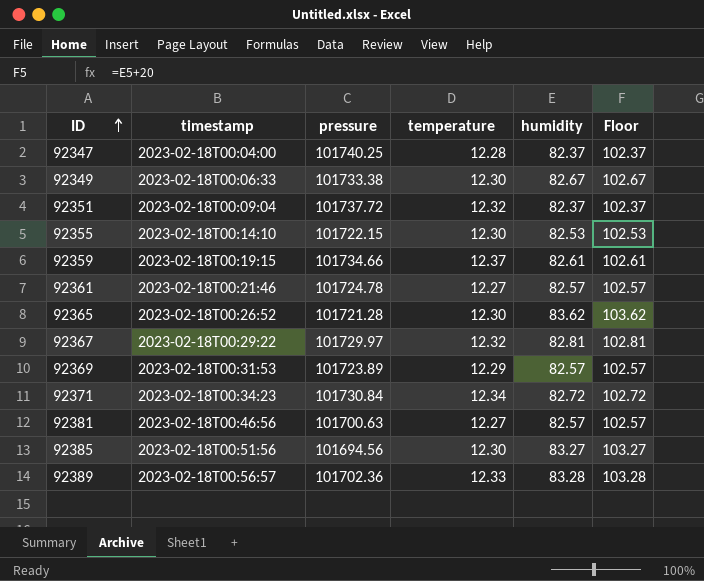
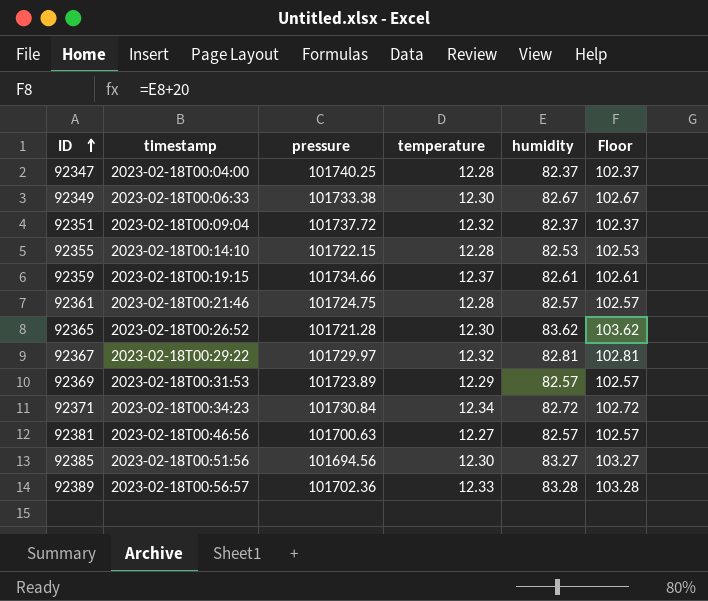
92355 | temperature: 12.30 -> 12.28
92361 | pressure: 101724.78 -> 101724.75
92361 | temperature: 12.27 -> 12.28

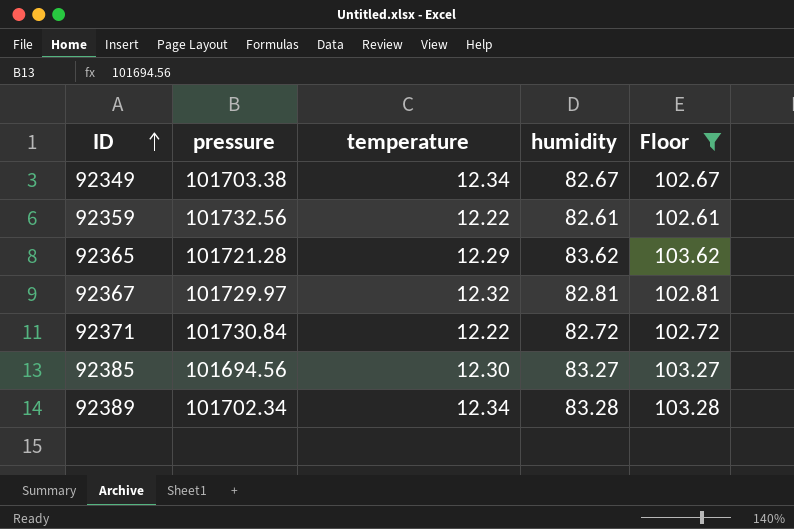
filter: none -> Floor >= 102.61
column timestamp | position: 2 -> none
92349 | pressure: 101733.38 -> 101703.38
92349 | temperature: 12.30 -> 12.34
92359 | pressure: 101734.66 -> 101732.56
92359 | temperature: 12.37 -> 12.22
92365 | temperature: 12.30 -> 12.29
92371 | temperature: 12.34 -> 12.22
92389 | pressure: 101702.36 -> 101702.34
92389 | temperature: 12.33 -> 12.34

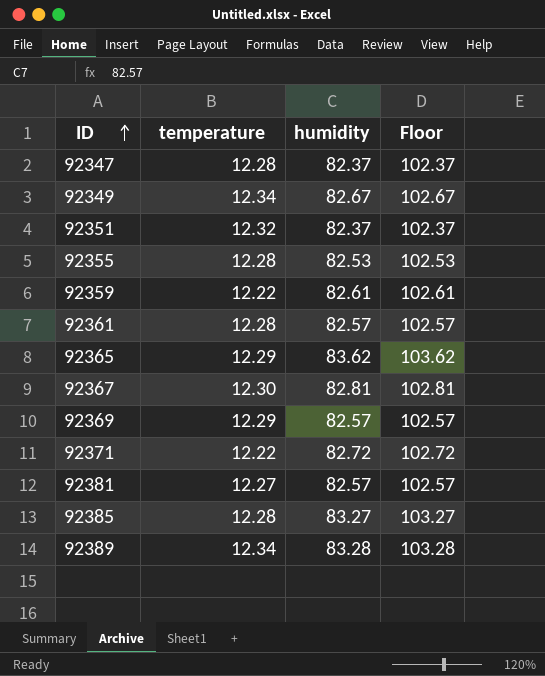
filter: Floor >= 102.61 -> none
column pressure | position: 2 -> none
92367 | temperature: 12.32 -> 12.30
92385 | temperature: 12.30 -> 12.28

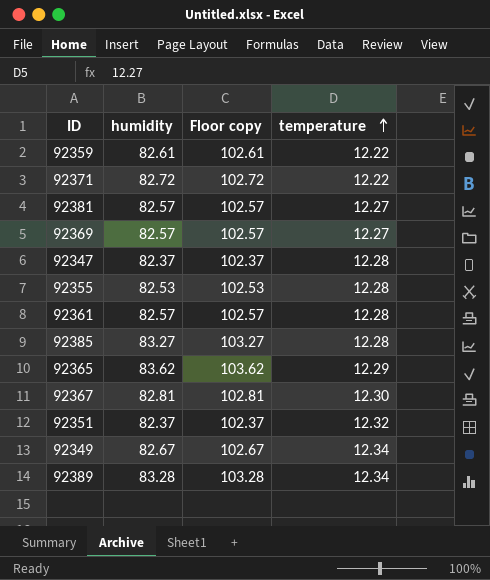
row order: ID ascending -> temperature ascending
column name: Floor -> Floor copy
column temperature | position: 2 -> 4
92369 | temperature: 12.29 -> 12.27

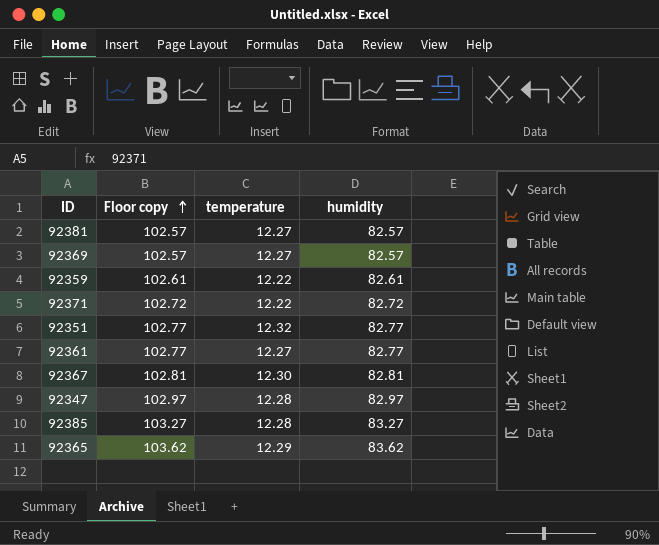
row order: temperature ascending -> Floor copy ascending
column humidity | position: 2 -> 4
row 92355: 82.53 | 102.53 | 12.28 -> none
row 92349: 82.67 | 102.67 | 12.34 -> none
row 92389: 83.28 | 103.28 | 12.34 -> none
92351 | Floor copy: 102.37 -> 102.77
92351 | humidity: 82.37 -> 82.77
92361 | Floor copy: 102.57 -> 102.77
92361 | temperature: 12.28 -> 12.27
92361 | humidity: 82.57 -> 82.77
92347 | Floor copy: 102.37 -> 102.97
92347 | humidity: 82.37 -> 82.97

